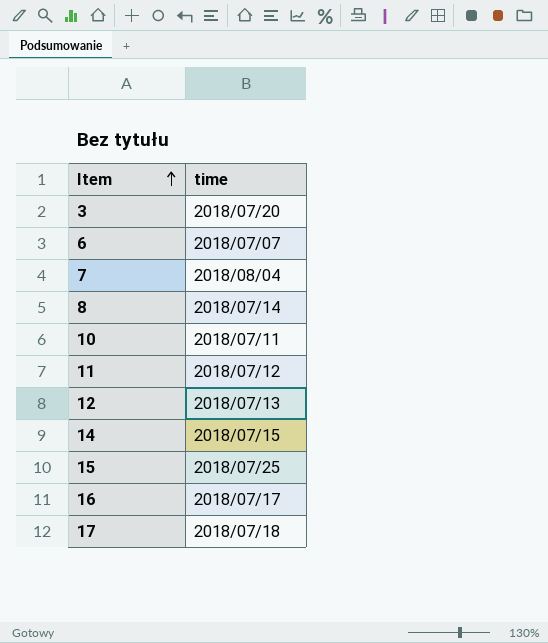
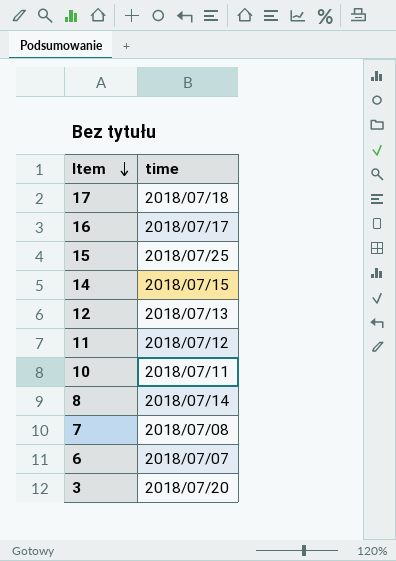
row order: Item ascending -> Item descending
7 | time: 2018/08/04 -> 2018/07/08

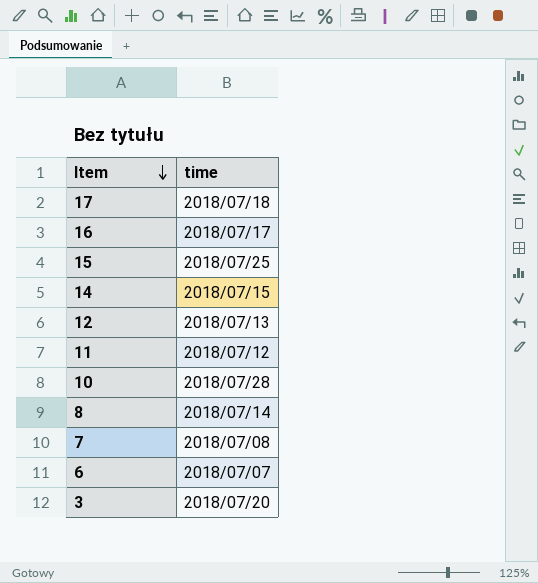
10 | time: 2018/07/11 -> 2018/07/28

